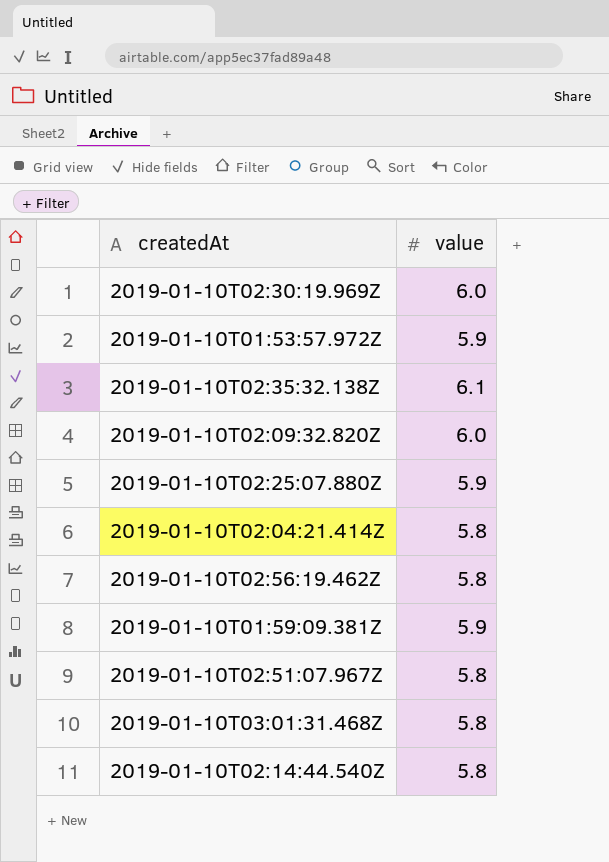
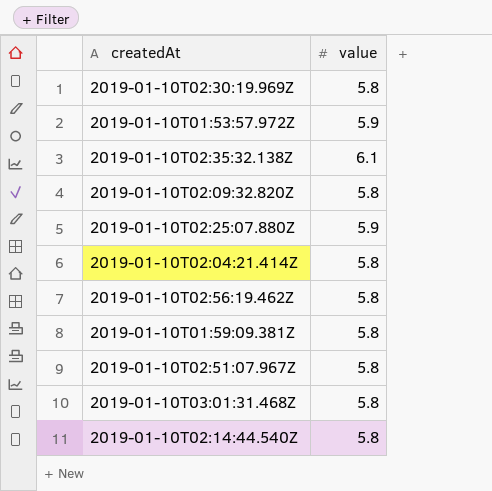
2019-01-10T02:30:19.969Z | value: 6.0 -> 5.8
2019-01-10T02:09:32.820Z | value: 6.0 -> 5.8
2019-01-10T01:59:09.381Z | value: 5.9 -> 5.8

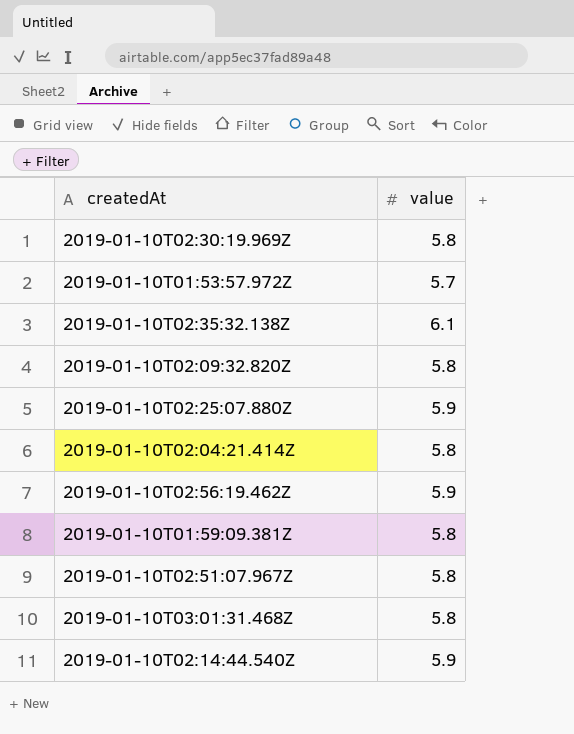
2019-01-10T01:53:57.972Z | value: 5.9 -> 5.7
2019-01-10T02:56:19.462Z | value: 5.8 -> 5.9
2019-01-10T02:14:44.540Z | value: 5.8 -> 5.9

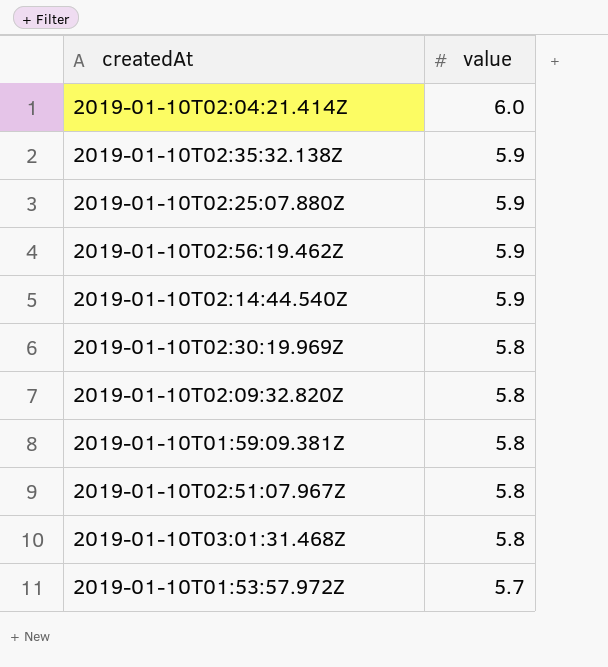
row order: none -> value descending
2019-01-10T02:04:21.414Z | value: 5.8 -> 6.0
2019-01-10T02:35:32.138Z | value: 6.1 -> 5.9

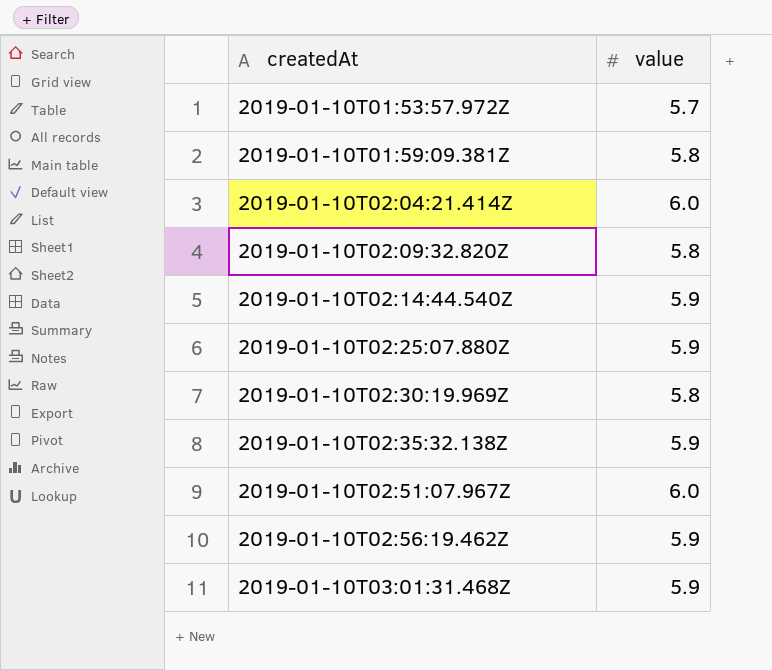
row order: value descending -> createdAt ascending
2019-01-10T02:51:07.967Z | value: 5.8 -> 6.0
2019-01-10T03:01:31.468Z | value: 5.8 -> 5.9

